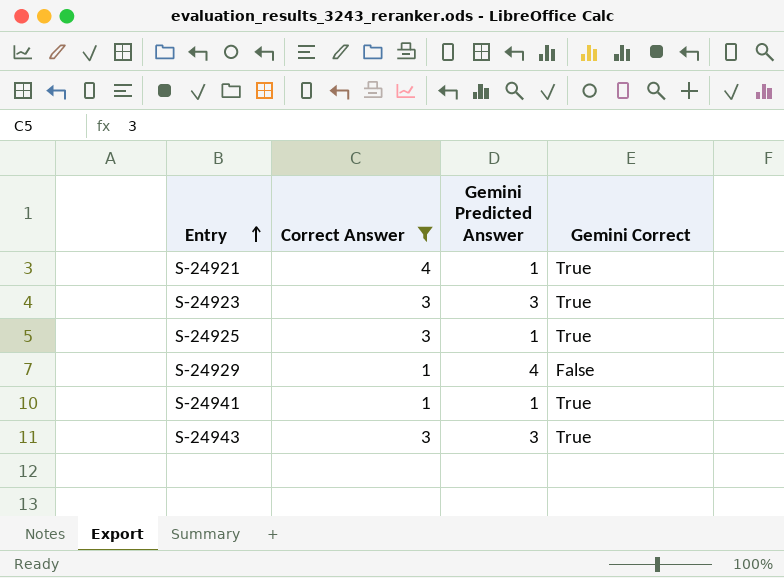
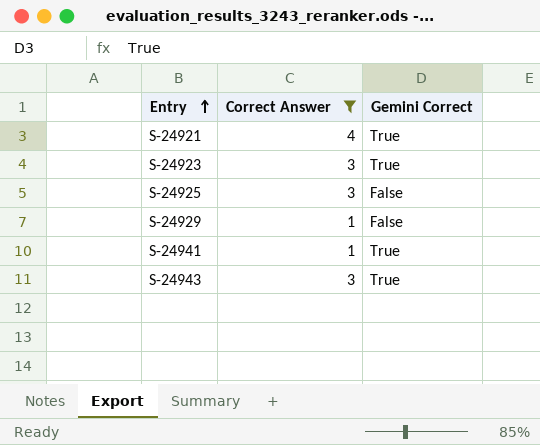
column Gemini Predicted Answer | position: 3 -> none
S-24925 | Gemini Correct: True -> False

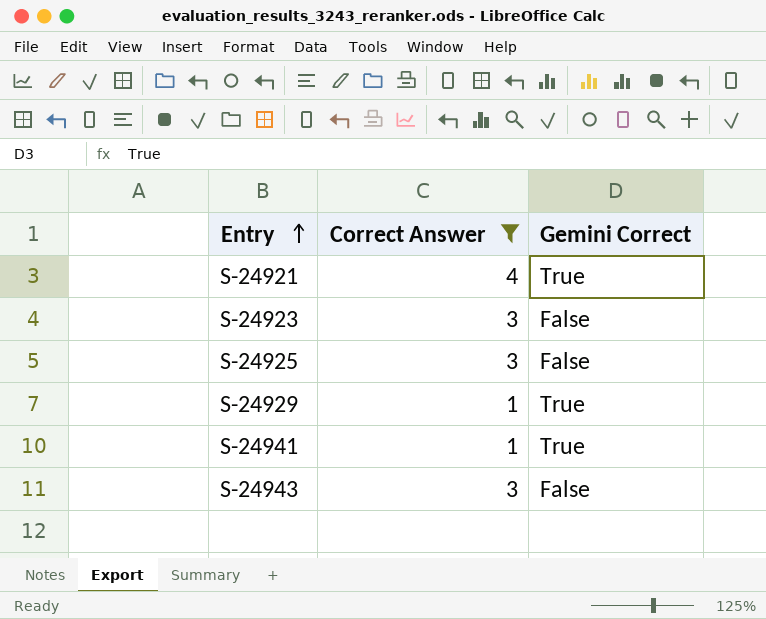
S-24923 | Gemini Correct: True -> False
S-24929 | Gemini Correct: False -> True
S-24943 | Gemini Correct: True -> False

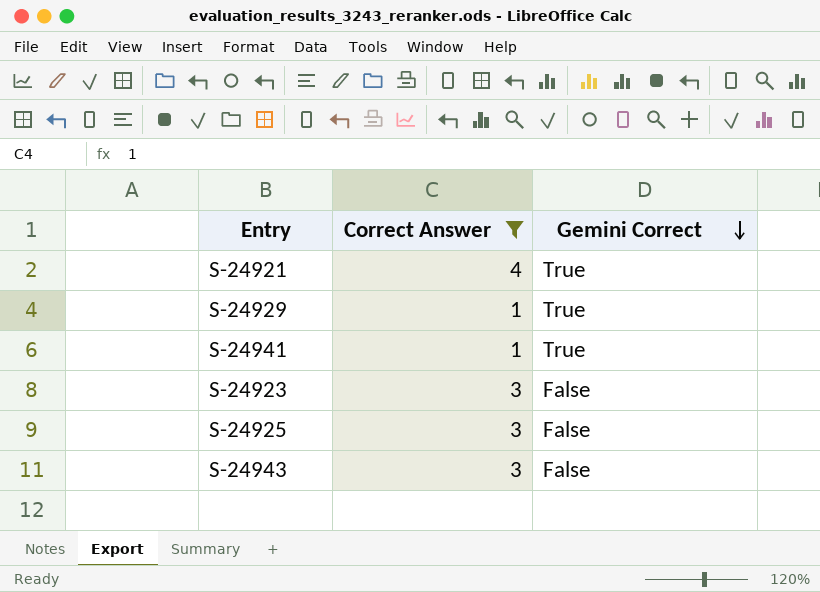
row order: Entry ascending -> Gemini Correct descending

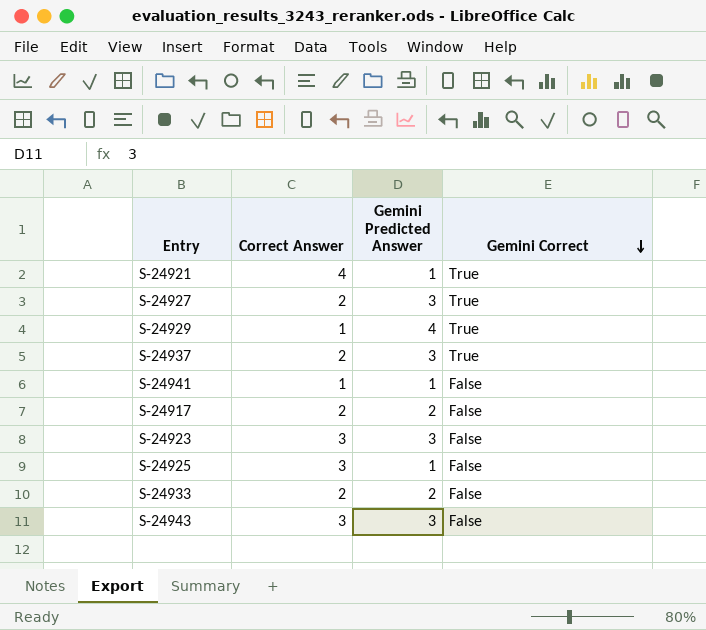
filter: Correct Answer != 2 -> none
column Gemini Predicted Answer | position: none -> 3
S-24941 | Gemini Correct: True -> False

